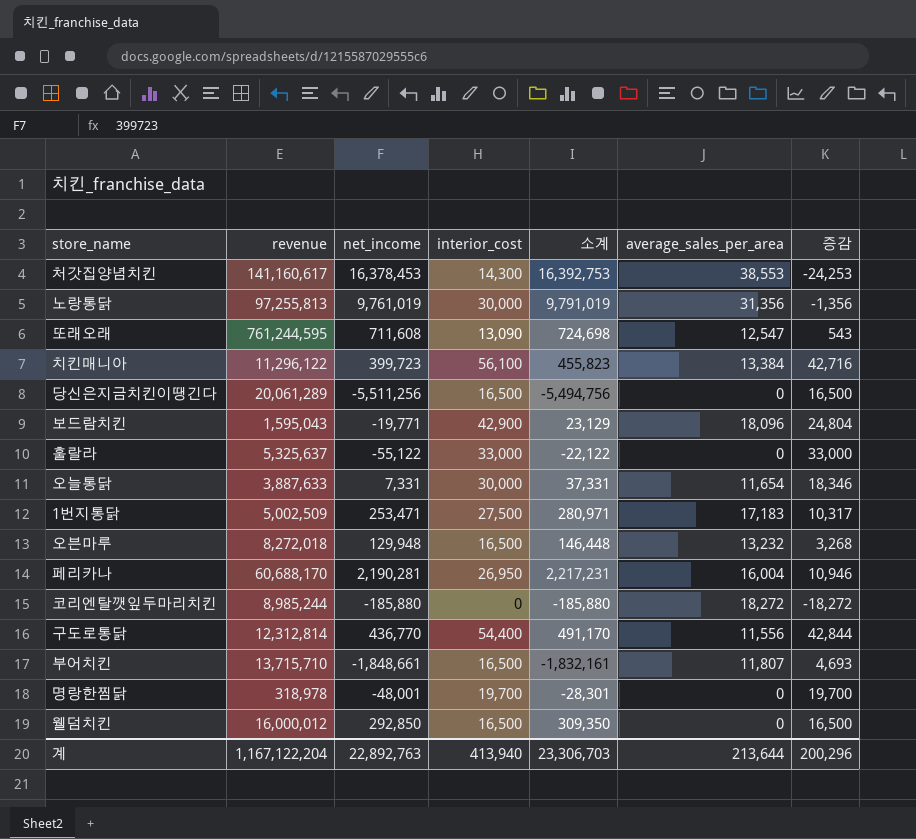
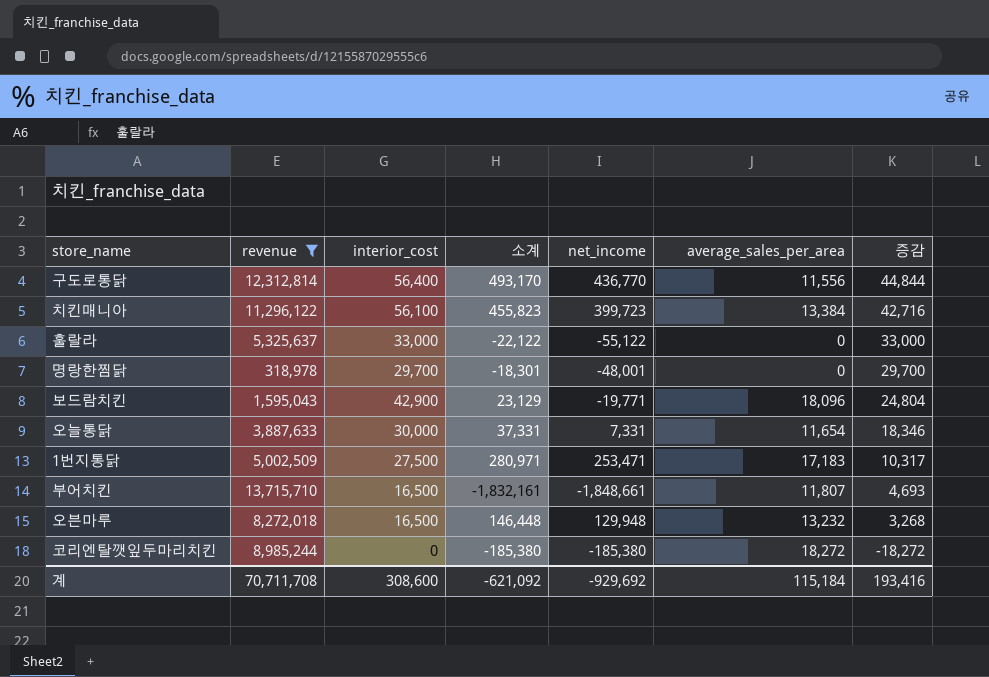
filter: none -> revenue <= 13,715,710
row order: none -> 증감 descending
column net_income | position: 3 -> 5
구도로통닭 | interior_cost: 54,400 -> 56,400
구도로통닭 | 소계: 491,170 -> 493,170
구도로통닭 | 증감: 42,844 -> 44,844
명랑한찜닭 | interior_cost: 19,700 -> 29,700
명랑한찜닭 | 소계: -28,301 -> -18,301
명랑한찜닭 | 증감: 19,700 -> 29,700
코리엔탈깻잎두마리치킨 | 소계: -185,880 -> -185,380
코리엔탈깻잎두마리치킨 | net_income: -185,880 -> -185,380
계 | revenue: 1,167,122,204 -> 70,711,708
계 | interior_cost: 413,940 -> 308,600
계 | 소계: 23,306,703 -> -621,092
계 | net_income: 22,892,763 -> -929,692
계 | average_sales_per_area: 213,644 -> 115,184
계 | 증감: 200,296 -> 193,416

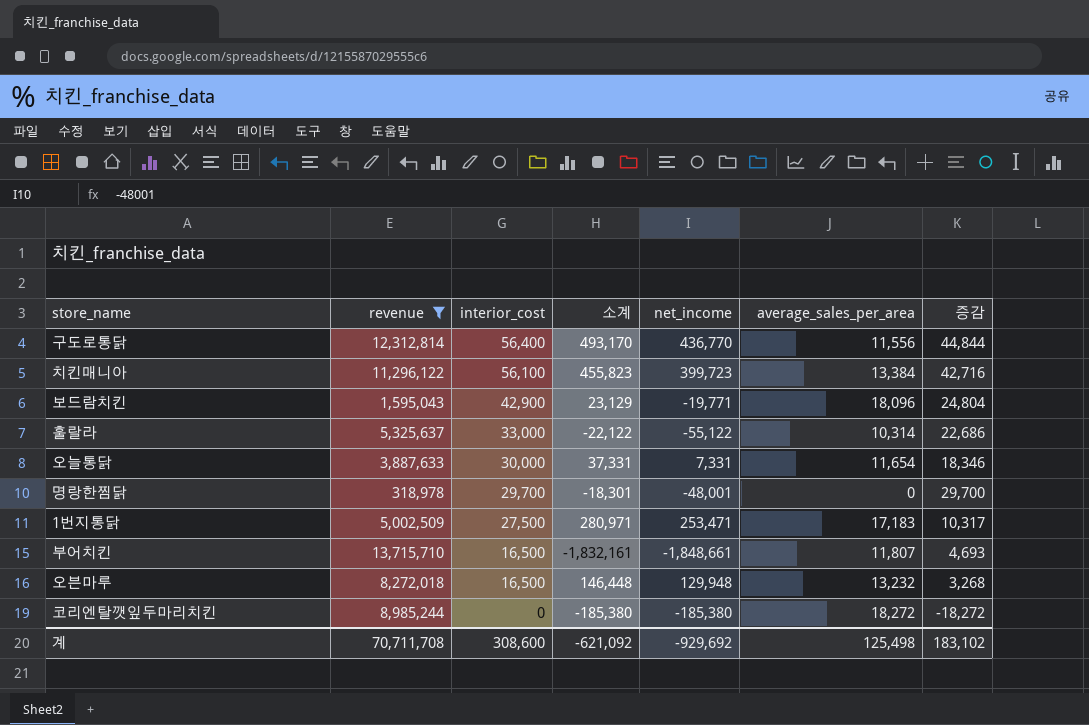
row order: 증감 descending -> interior_cost descending
훌랄라 | average_sales_per_area: 0 -> 10,314
훌랄라 | 증감: 33,000 -> 22,686
계 | average_sales_per_area: 115,184 -> 125,498
계 | 증감: 193,416 -> 183,102

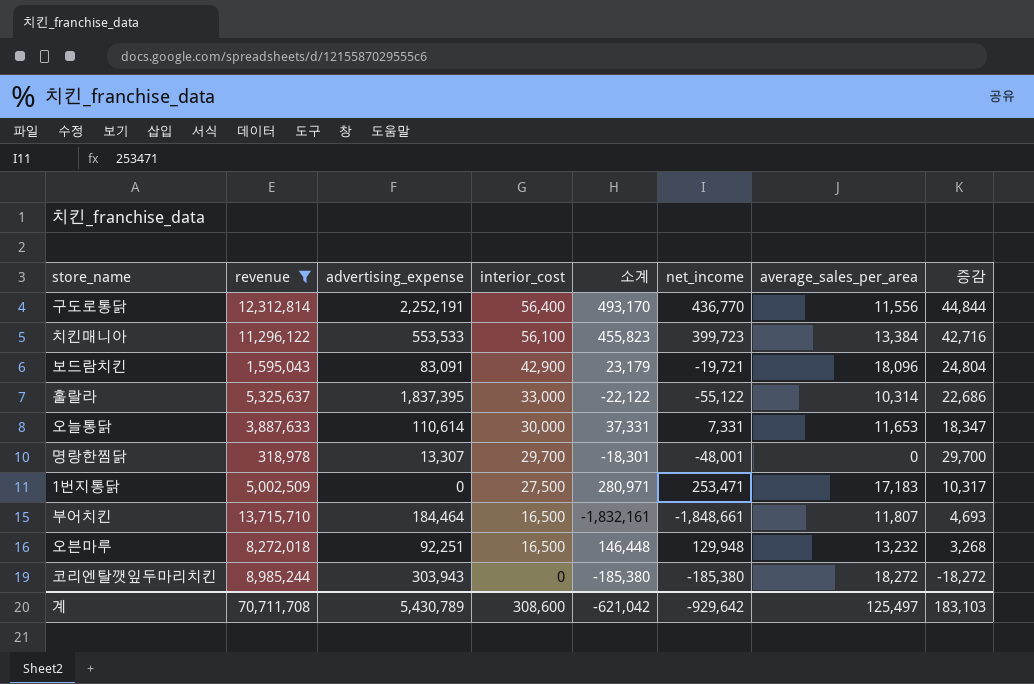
column advertising_expense | position: none -> 3
보드람치킨 | 소계: 23,129 -> 23,179
보드람치킨 | net_income: -19,771 -> -19,721
오늘통닭 | average_sales_per_area: 11,654 -> 11,653
오늘통닭 | 증감: 18,346 -> 18,347
계 | 소계: -621,092 -> -621,042
계 | net_income: -929,692 -> -929,642
계 | average_sales_per_area: 125,498 -> 125,497
계 | 증감: 183,102 -> 183,103

